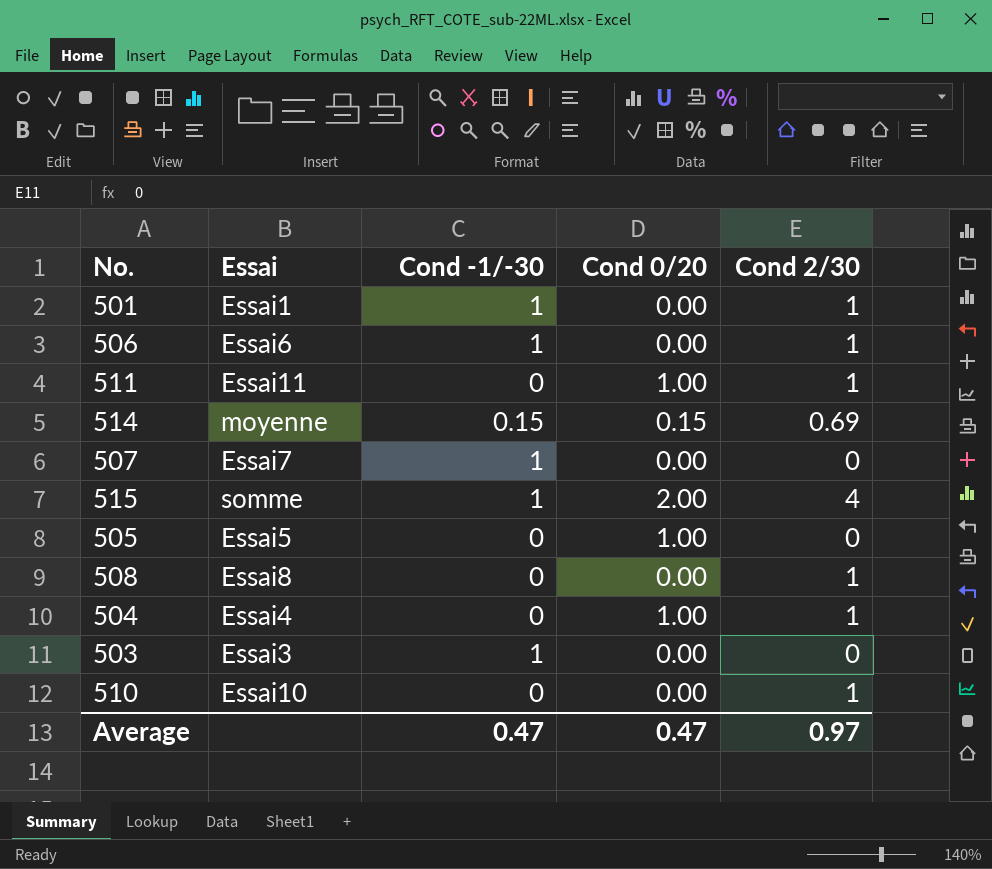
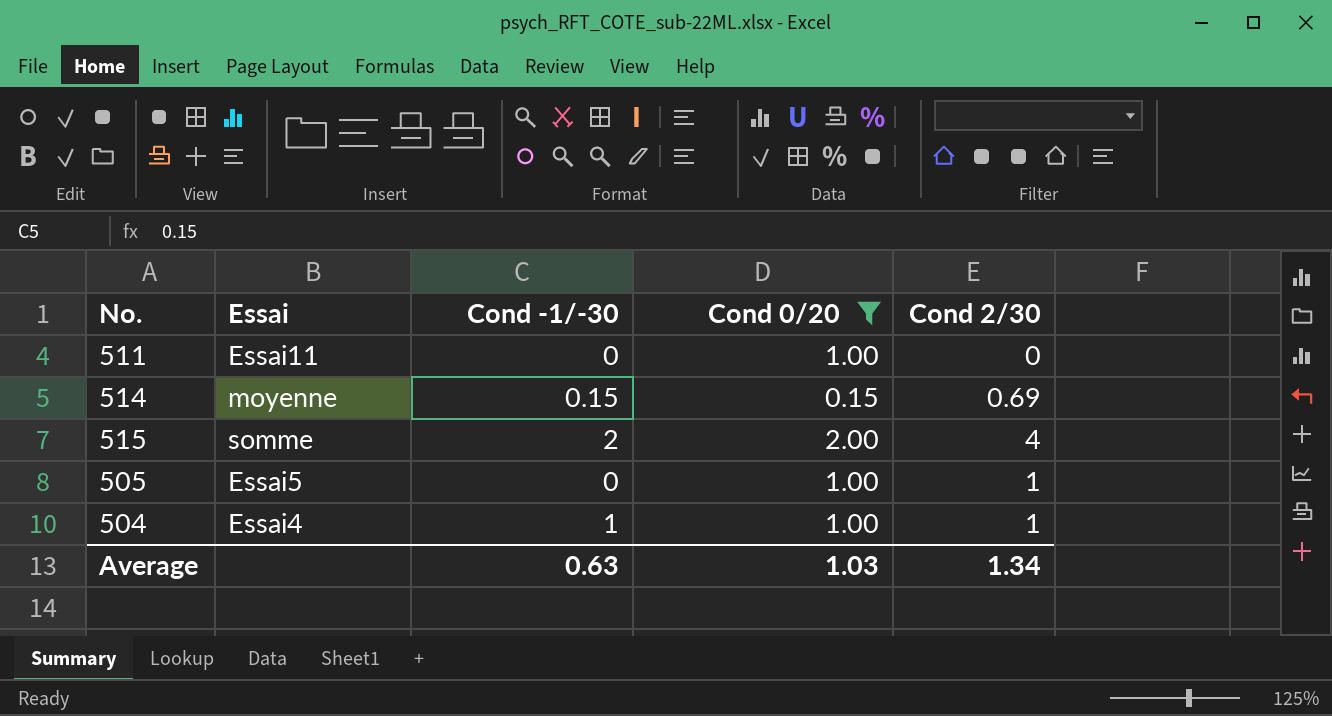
filter: none -> Cond 0/20 != 0.00
511 | Cond 2/30: 1 -> 0
515 | Cond -1/-30: 1 -> 2
505 | Cond 2/30: 0 -> 1
504 | Cond -1/-30: 0 -> 1
Average | Cond -1/-30: 0.47 -> 0.63
Average | Cond 0/20: 0.47 -> 1.03
Average | Cond 2/30: 0.97 -> 1.34

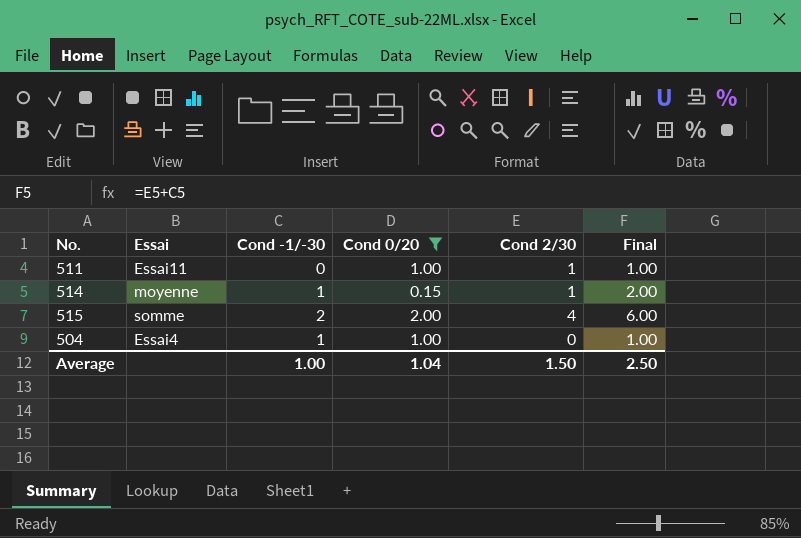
column Final | formula: none -> [Cond -1/-30] + [Cond 2/30]
row 505: Essai5 | 0 | 1.00 | 1 -> none
511 | Cond 2/30: 0 -> 1
514 | Cond -1/-30: 0.15 -> 1
514 | Cond 2/30: 0.69 -> 1
504 | Cond 2/30: 1 -> 0
Average | Cond -1/-30: 0.63 -> 1.00
Average | Cond 0/20: 1.03 -> 1.04
Average | Cond 2/30: 1.34 -> 1.50

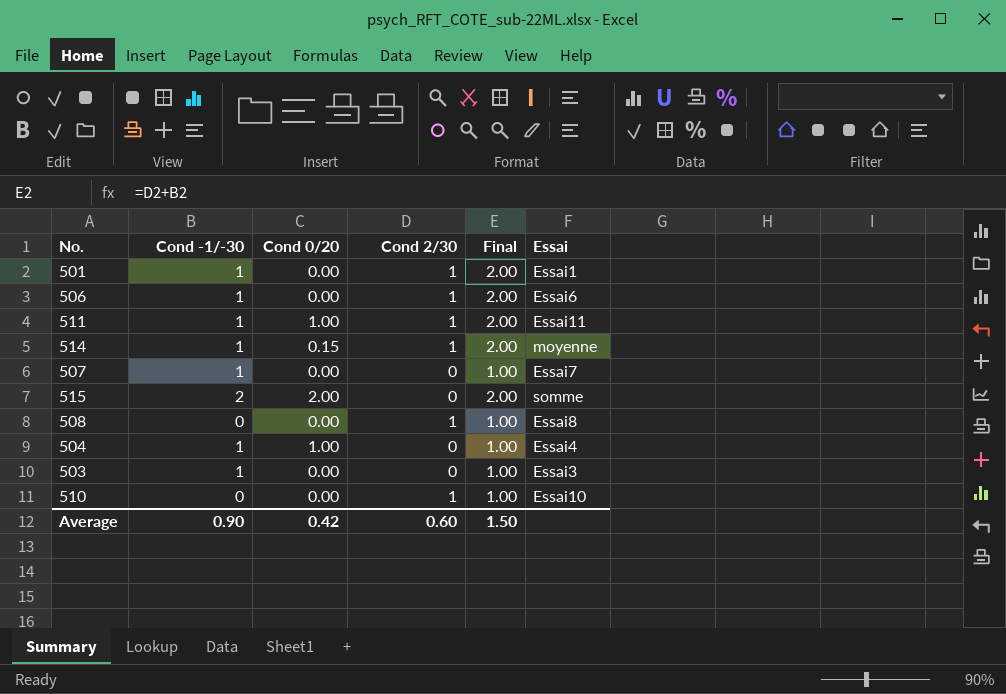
filter: Cond 0/20 != 0.00 -> none
column Essai | position: 2 -> 6
511 | Cond -1/-30: 0 -> 1
511 | Final: 1.00 -> 2.00
515 | Cond 2/30: 4 -> 0
515 | Final: 6.00 -> 2.00
Average | Cond -1/-30: 1.00 -> 0.90
Average | Cond 0/20: 1.04 -> 0.42
Average | Cond 2/30: 1.50 -> 0.60
Average | Final: 2.50 -> 1.50

